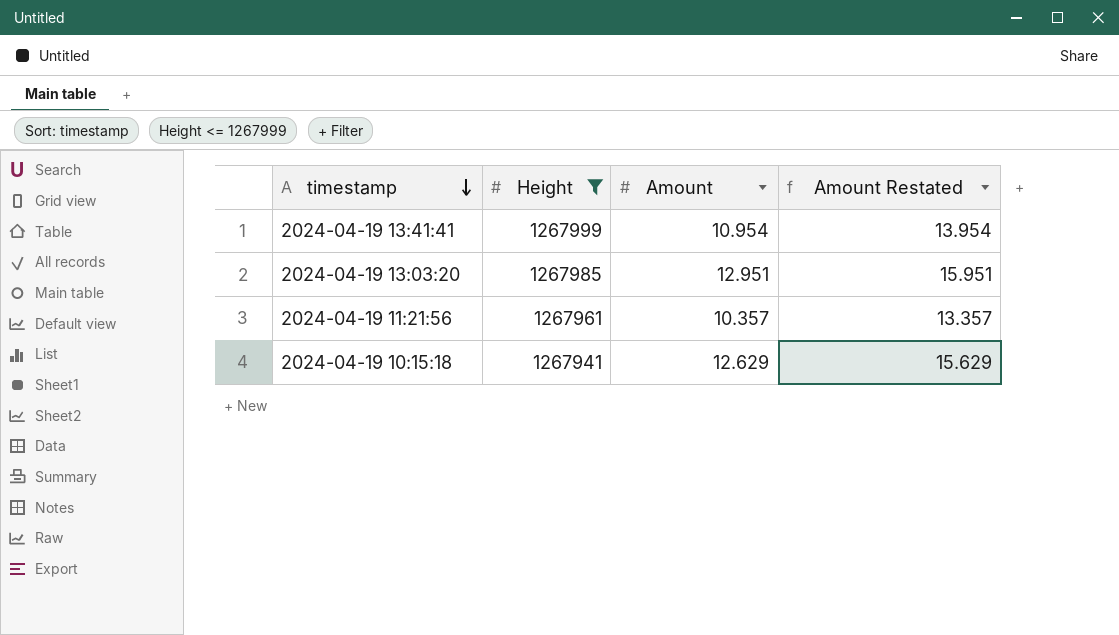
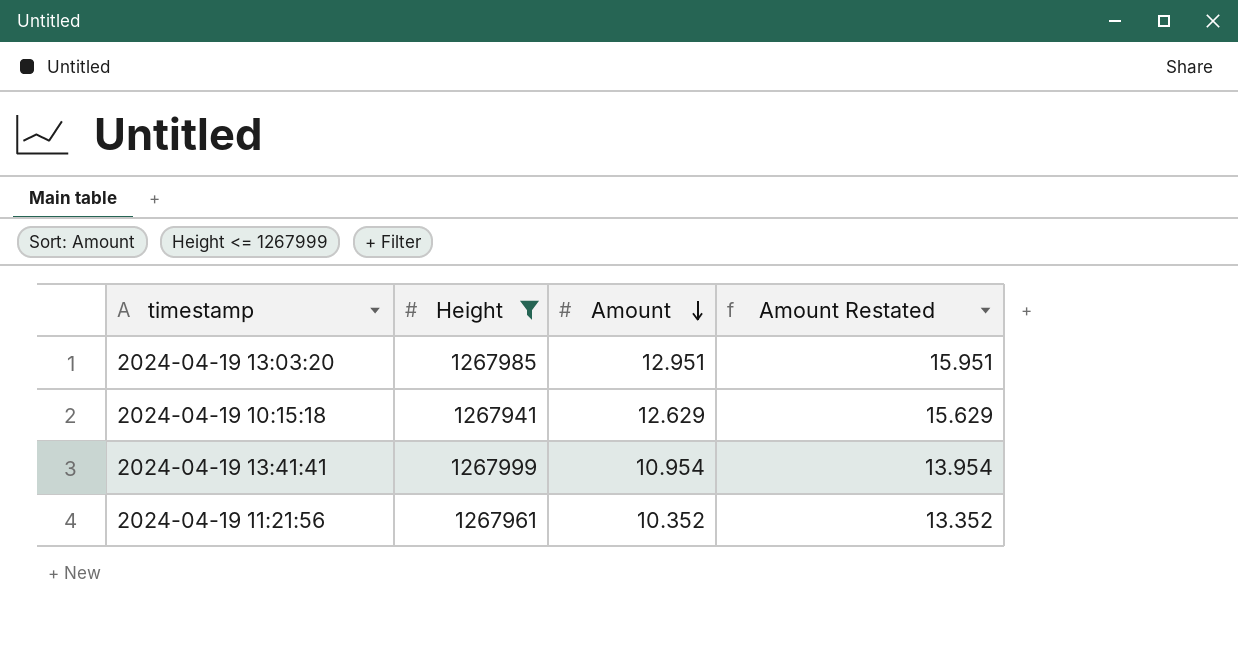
row order: timestamp descending -> Amount descending
2024-04-19 11:21:56 | Amount: 10.357 -> 10.352
2024-04-19 11:21:56 | Amount Restated: 13.357 -> 13.352

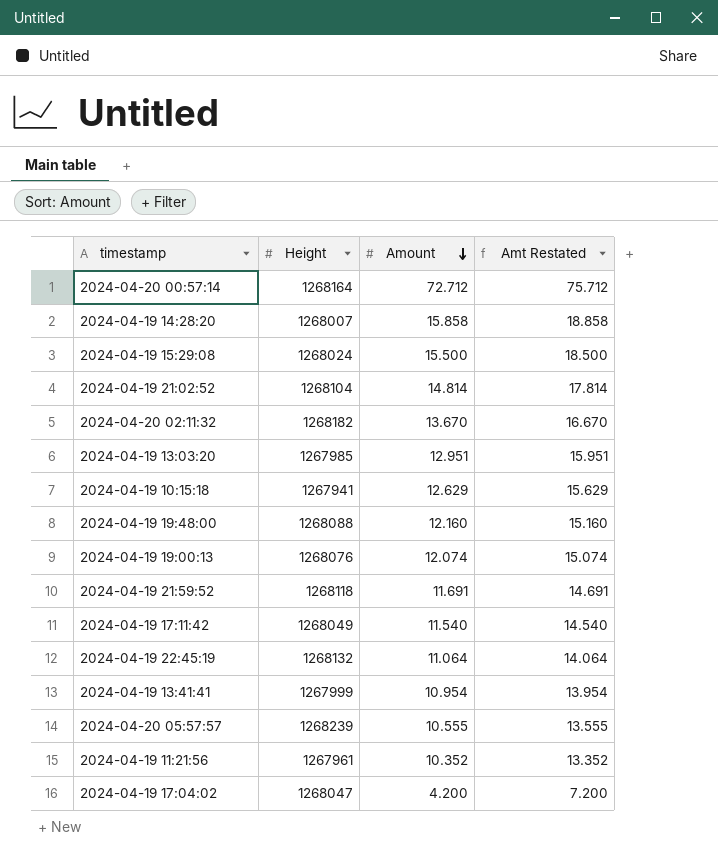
filter: Height <= 1267999 -> none
column name: Amount Restated -> Amt Restated

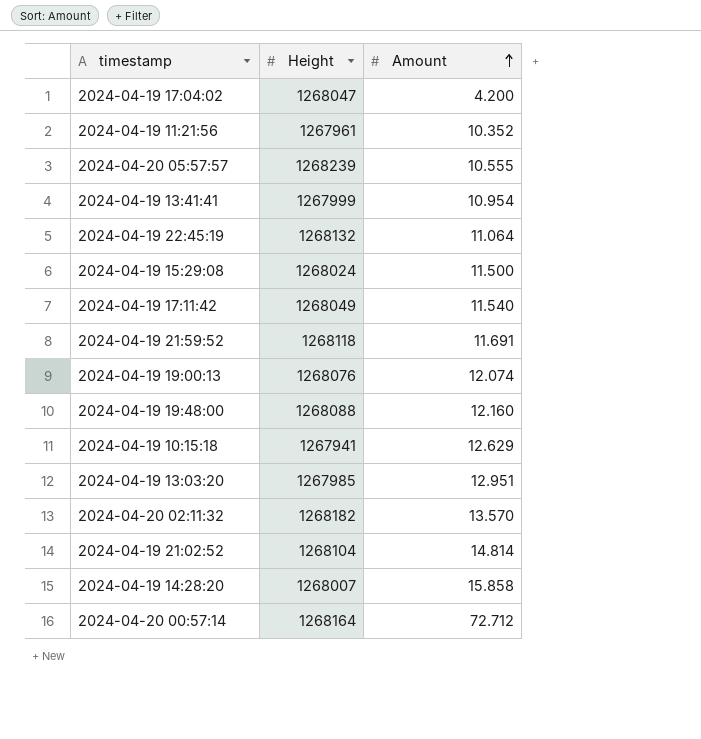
row order: Amount descending -> Amount ascending
column Amt Restated | formula: [Amount] + 3 -> none
2024-04-19 15:29:08 | Amount: 15.500 -> 11.500
2024-04-20 02:11:32 | Amount: 13.670 -> 13.570

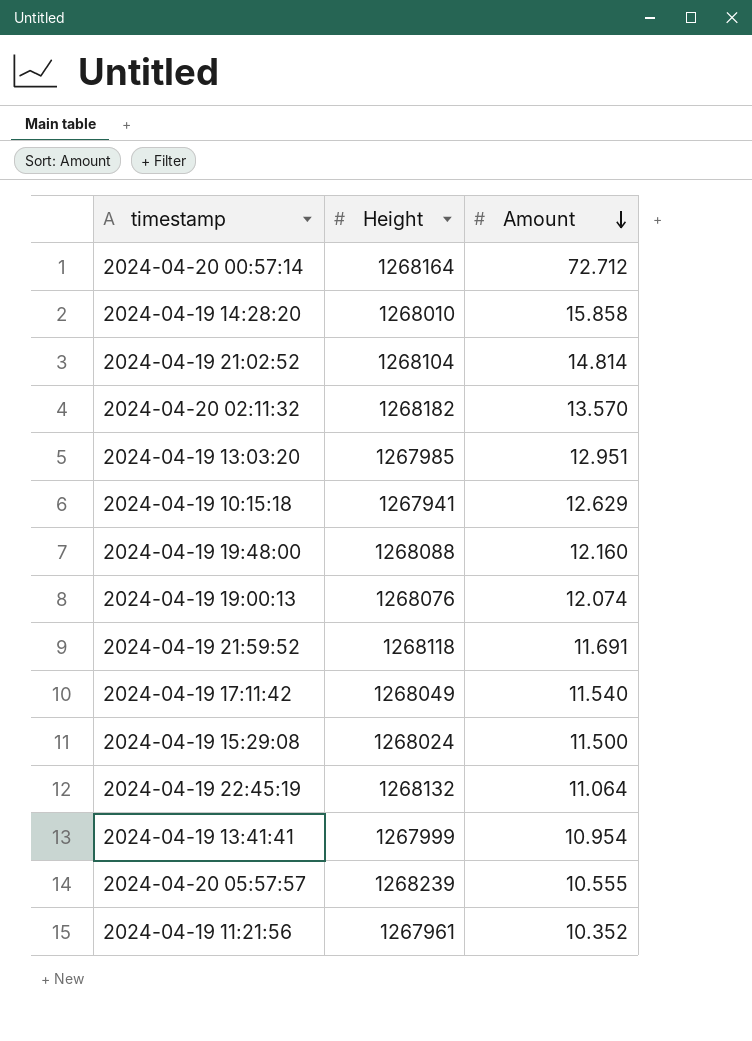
row order: Amount ascending -> Amount descending
row 2024-04-19 17:04:02: 1268047 | 4.200 -> none
2024-04-19 14:28:20 | Height: 1268007 -> 1268010

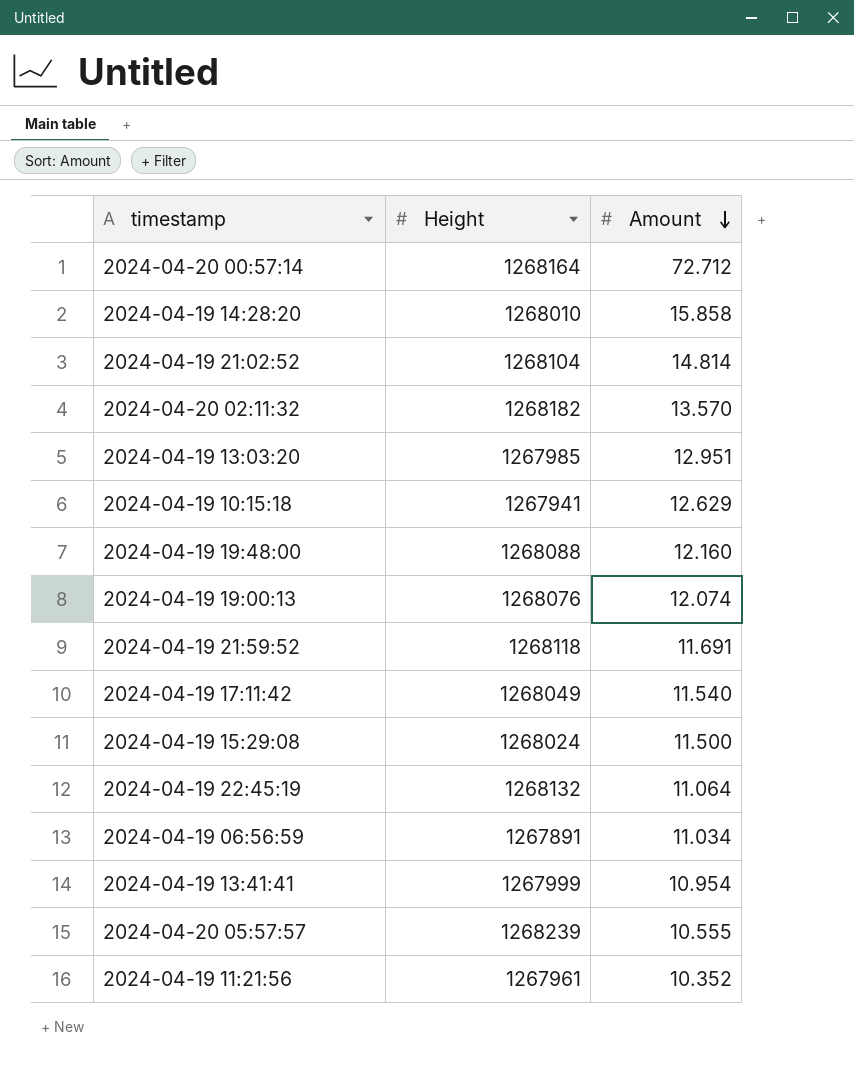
row 2024-04-19 06:56:59: none -> 1267891 | 11.034

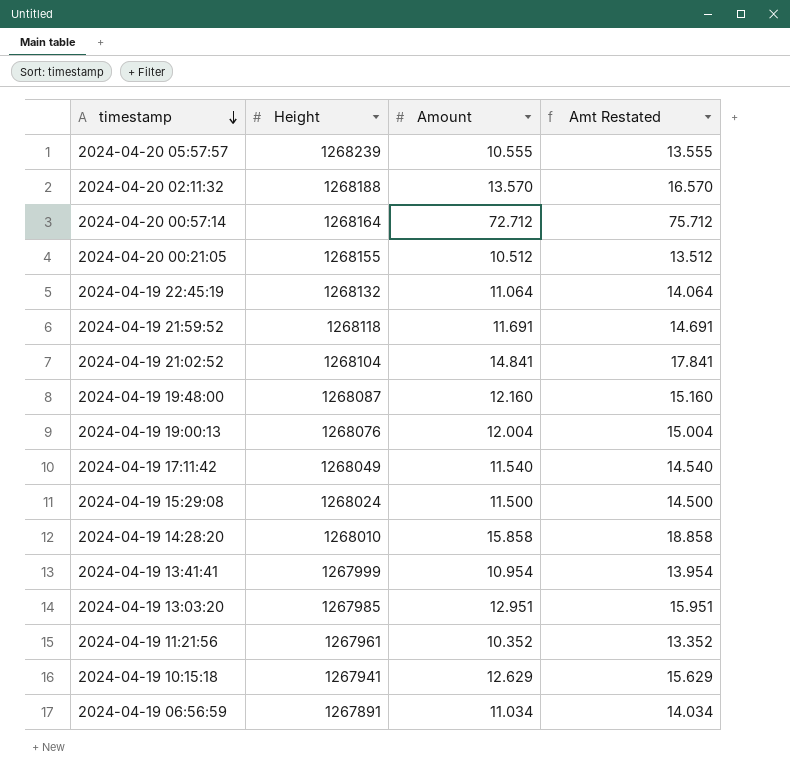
row order: Amount descending -> timestamp descending
column Amt Restated | formula: none -> [Amount] + 3
2024-04-20 02:11:32 | Height: 1268182 -> 1268188
row 2024-04-20 00:21:05: none -> 1268155 | 10.512 | 13.512
2024-04-19 21:02:52 | Amount: 14.814 -> 14.841
2024-04-19 19:48:00 | Height: 1268088 -> 1268087
2024-04-19 19:00:13 | Amount: 12.074 -> 12.004

